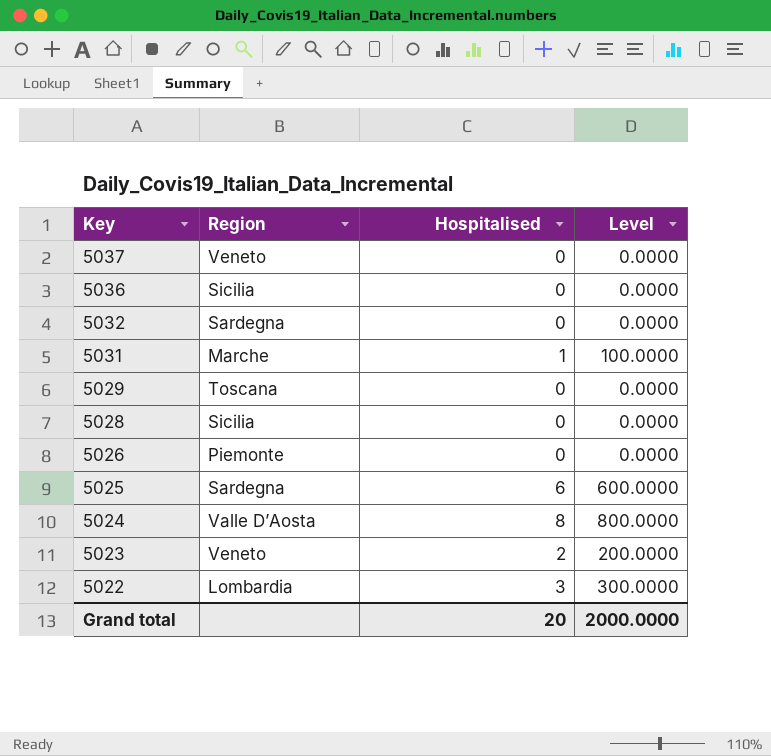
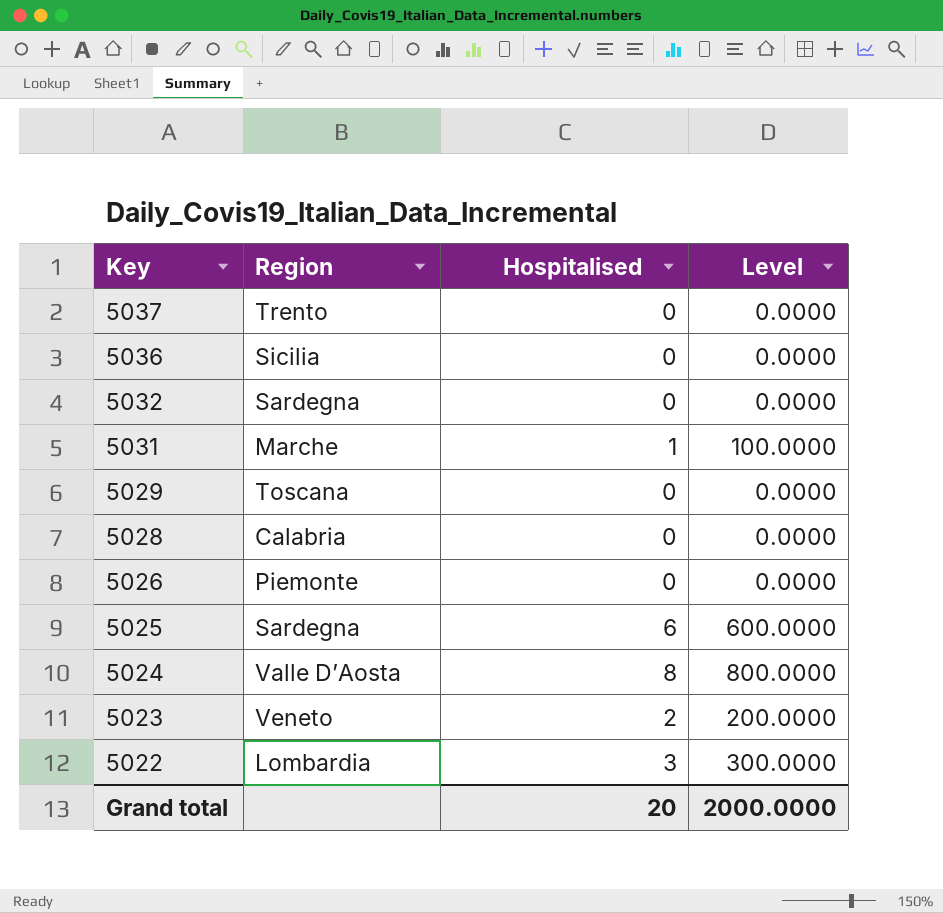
5037 | Region: Veneto -> Trento
5028 | Region: Sicilia -> Calabria

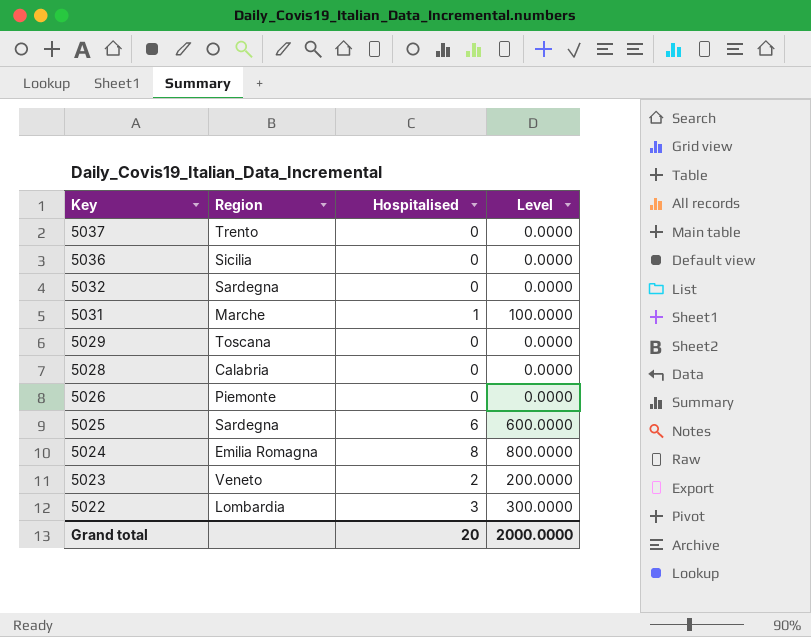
5024 | Region: Valle D’Aosta -> Emilia Romagna

